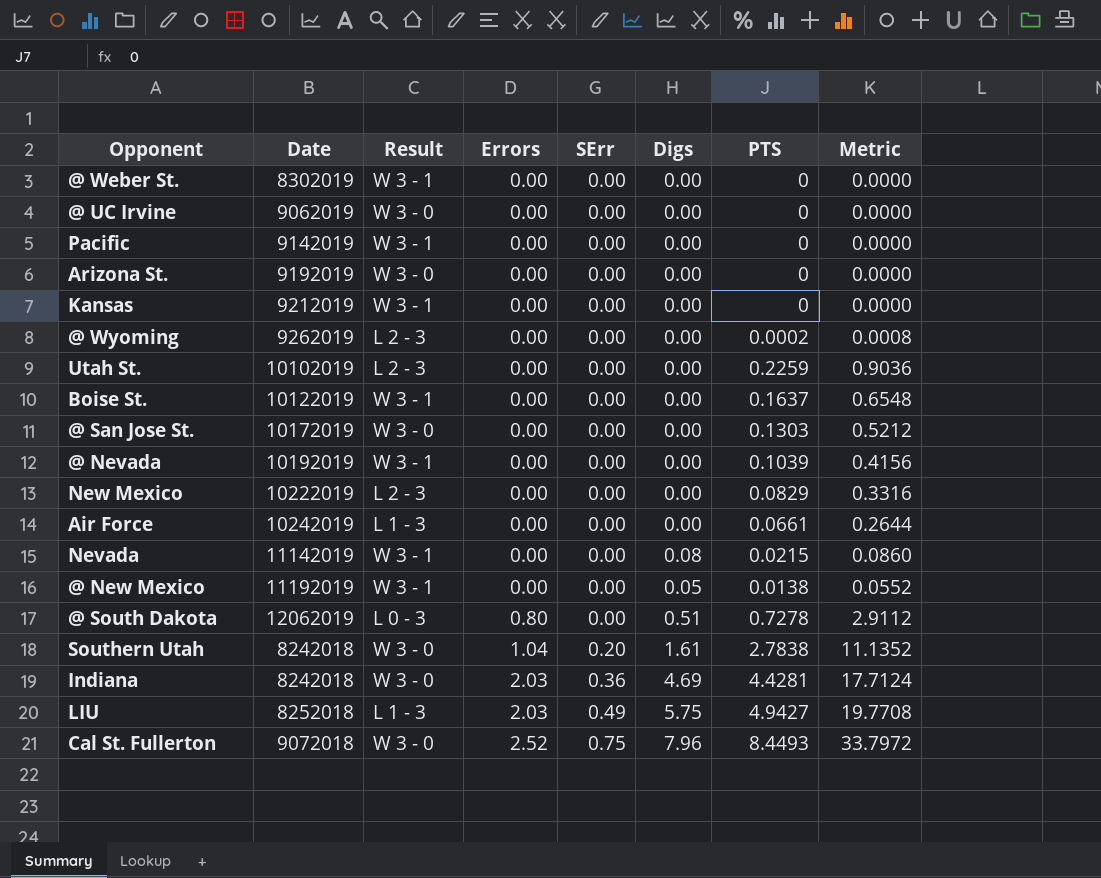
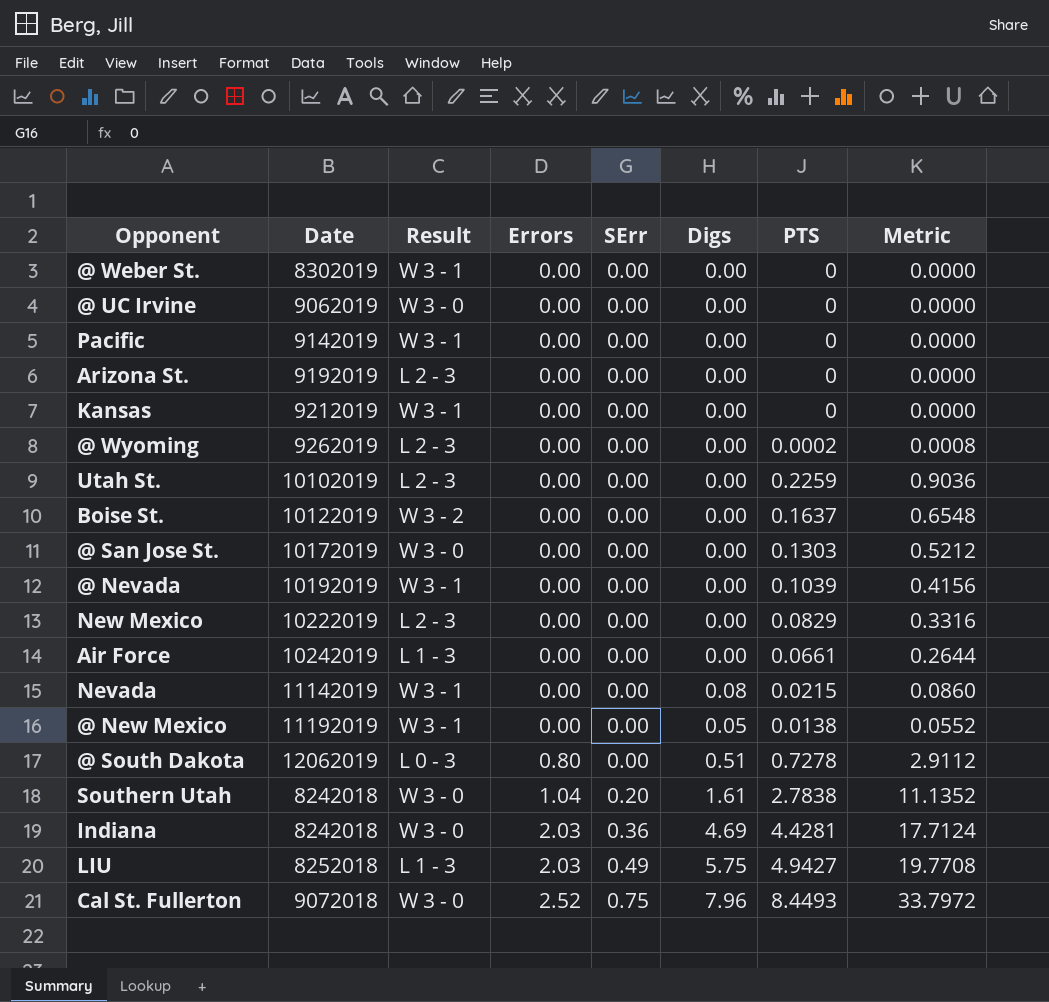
Arizona St. | Result: W 3 - 0 -> L 2 - 3
Boise St. | Result: W 3 - 1 -> W 3 - 2

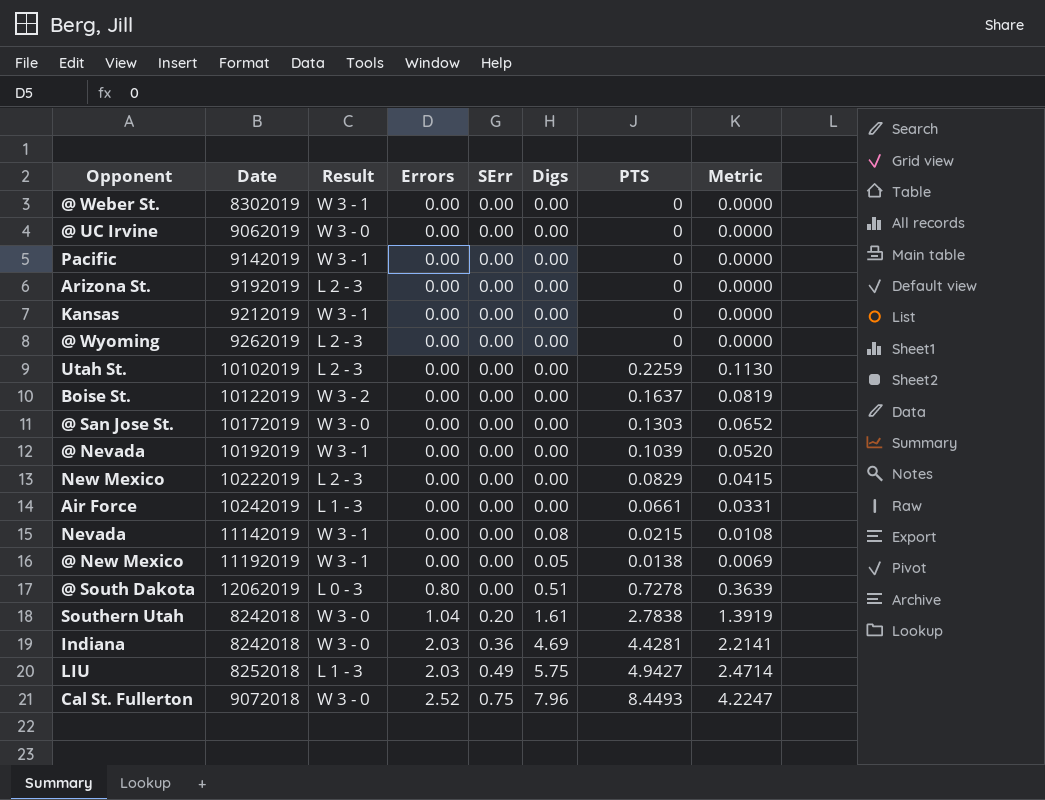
column Metric | formula: [PTS] * 4 -> [PTS] * 0.5
@ Wyoming | PTS: 0.0002 -> 0

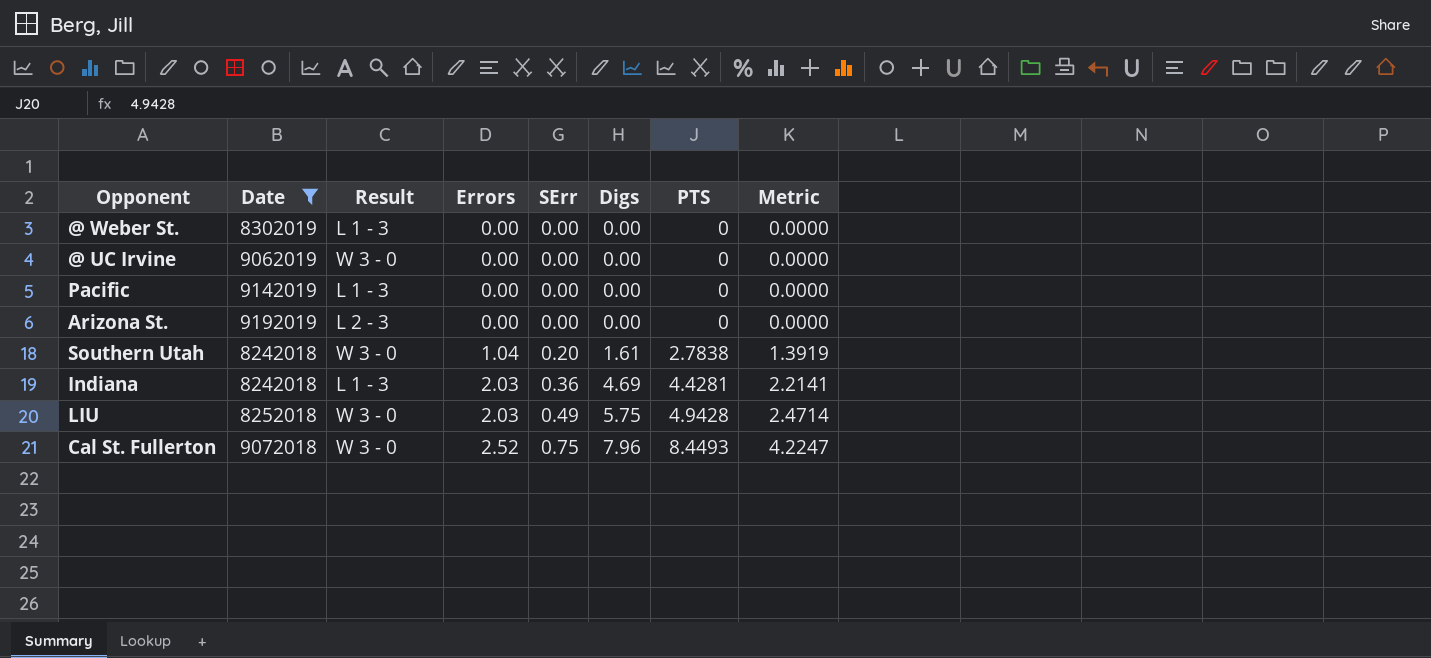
filter: none -> Date <= 9192019
@ Weber St. | Result: W 3 - 1 -> L 1 - 3
Pacific | Result: W 3 - 1 -> L 1 - 3
Indiana | Result: W 3 - 0 -> L 1 - 3
LIU | Result: L 1 - 3 -> W 3 - 0
LIU | PTS: 4.9427 -> 4.9428

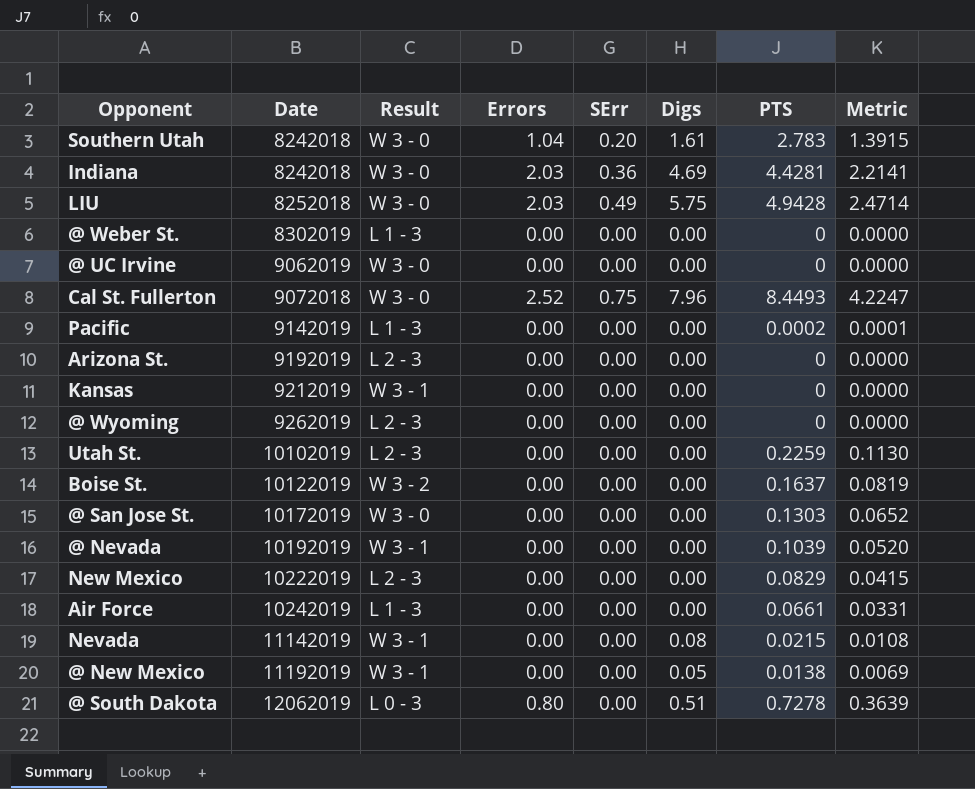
filter: Date <= 9192019 -> none
row order: Errors ascending -> Date ascending
Southern Utah | PTS: 2.7838 -> 2.783
Southern Utah | Metric: 1.3919 -> 1.3915
Indiana | Result: L 1 - 3 -> W 3 - 0
Pacific | PTS: 0 -> 0.0002
Pacific | Metric: 0.0000 -> 0.0001

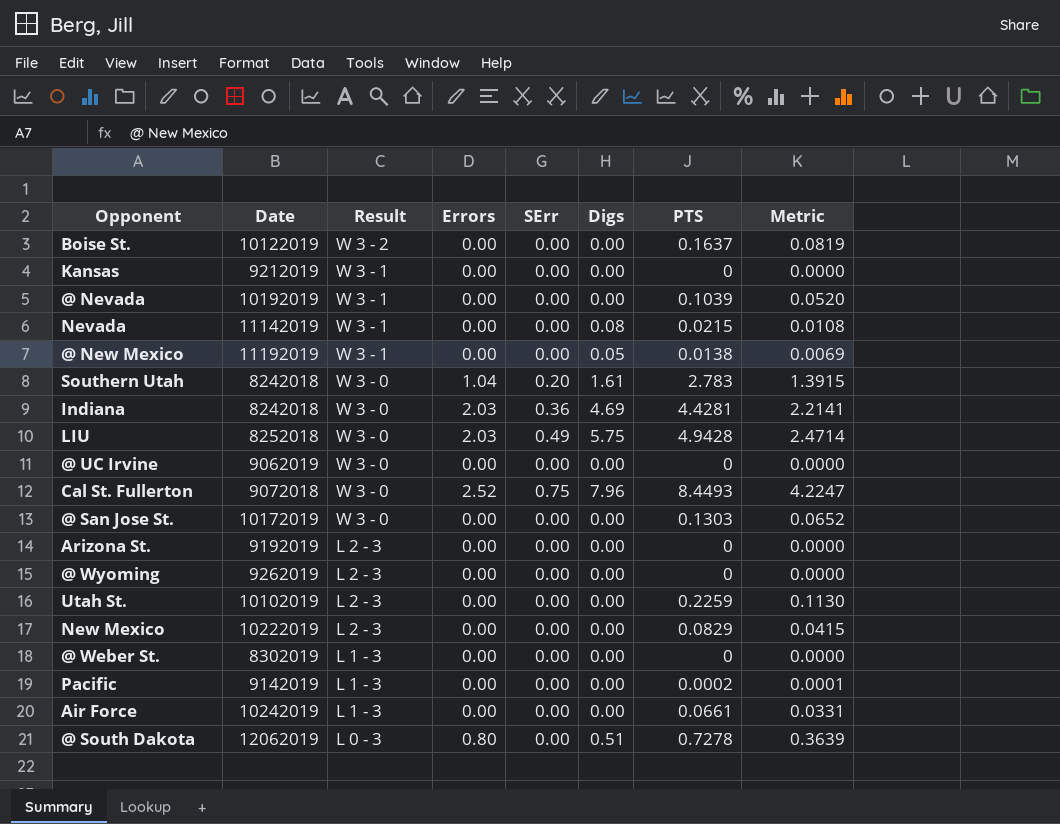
row order: Date ascending -> Result descending

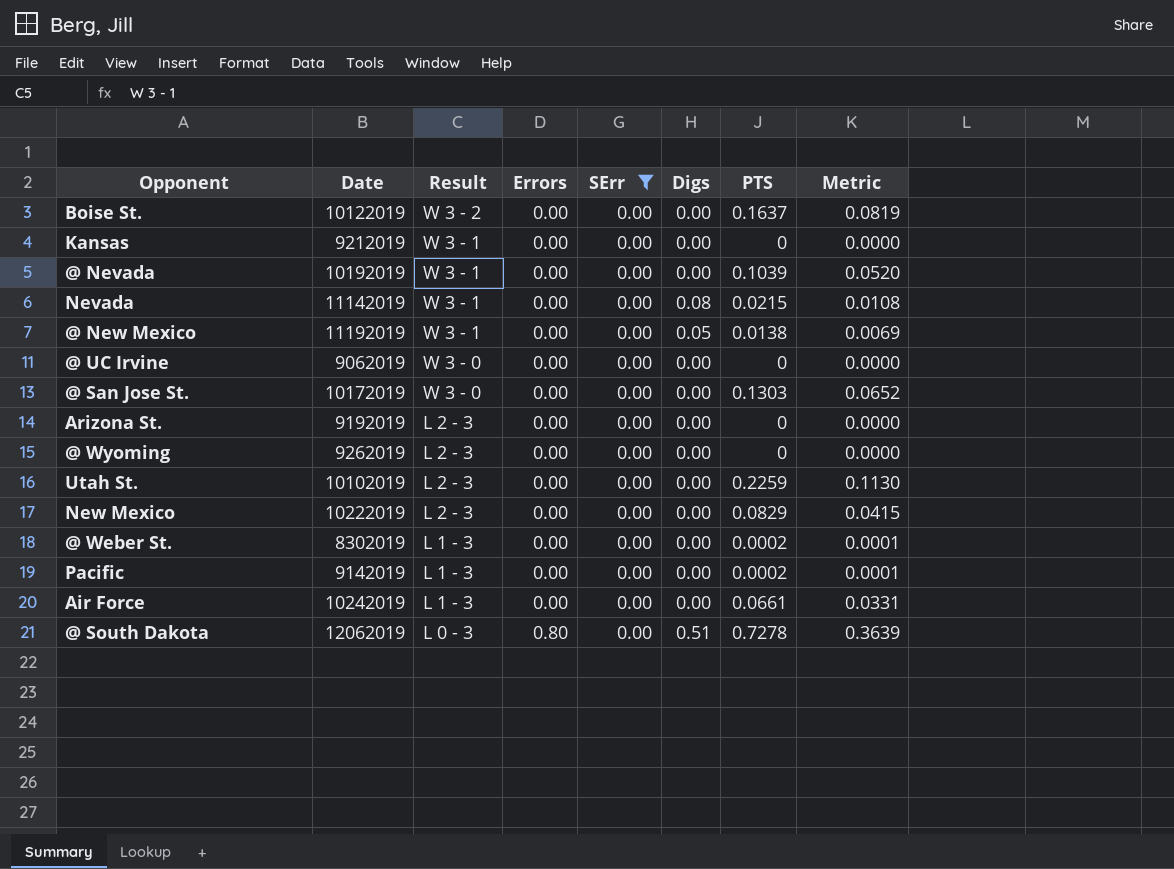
filter: none -> SErr = 0.00
@ Weber St. | PTS: 0 -> 0.0002
@ Weber St. | Metric: 0.0000 -> 0.0001

